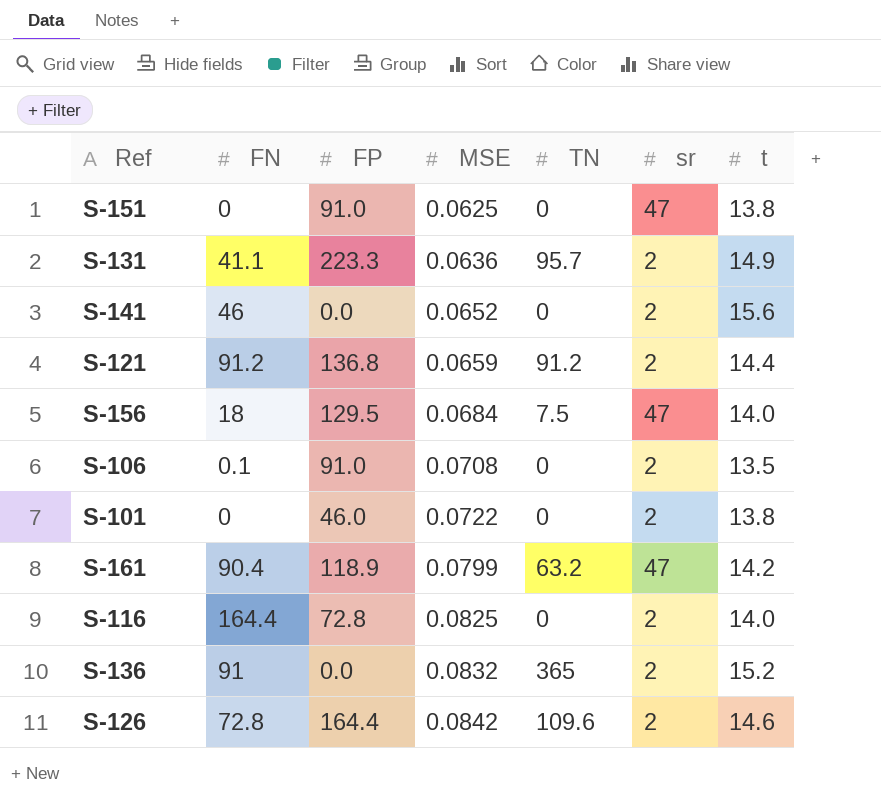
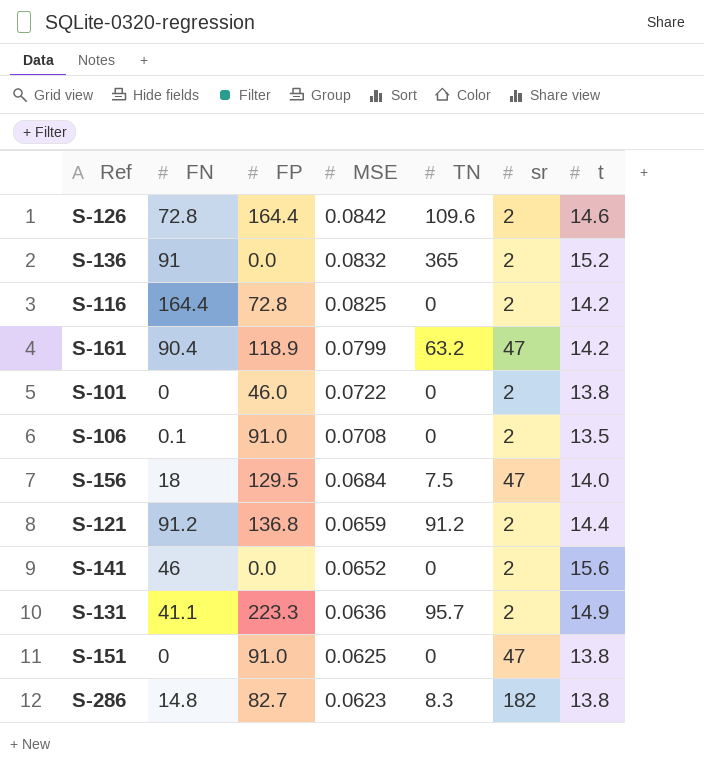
row order: MSE ascending -> MSE descending
S-116 | t: 14.0 -> 14.2
row S-286: none -> 14.8 | 82.7 | 0.0623 | 8.3 | 182 | 13.8

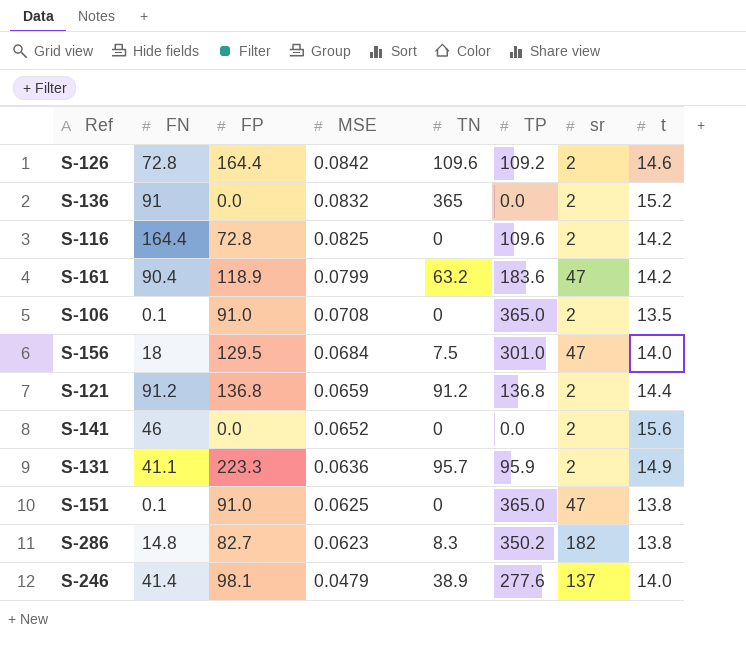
column TP | position: none -> 6
row S-101: 0 | 46.0 | 0.0722 | 0 | 2 | 13.8 -> none
S-151 | FN: 0 -> 0.1
row S-246: none -> 41.4 | 98.1 | 0.0479 | 38.9 | 277.6 | 137 | 14.0

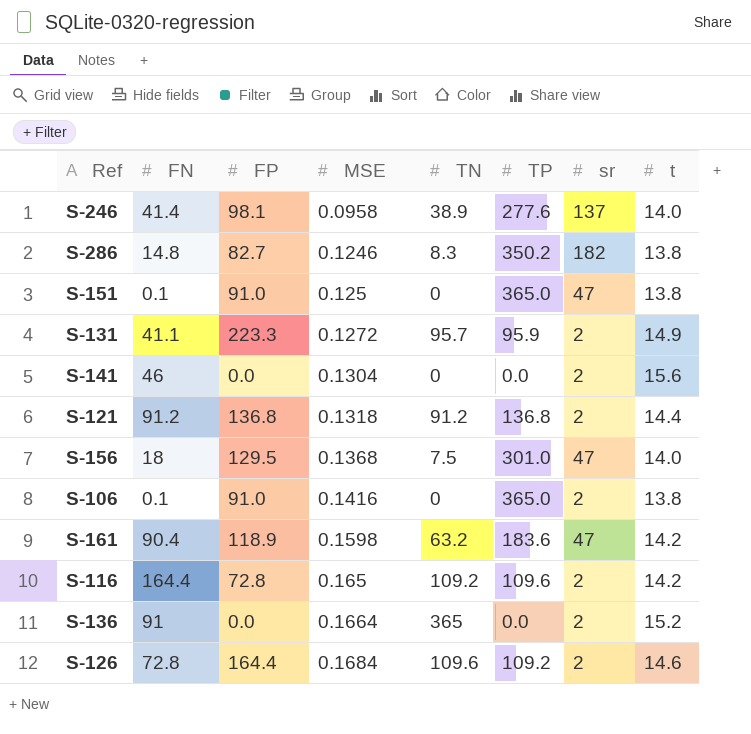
row order: MSE descending -> MSE ascending
S-246 | MSE: 0.0479 -> 0.0958
S-286 | MSE: 0.0623 -> 0.1246
S-151 | MSE: 0.0625 -> 0.125
S-131 | MSE: 0.0636 -> 0.1272
S-141 | MSE: 0.0652 -> 0.1304
S-121 | MSE: 0.0659 -> 0.1318
S-156 | MSE: 0.0684 -> 0.1368
S-106 | MSE: 0.0708 -> 0.1416
S-106 | t: 13.5 -> 13.8
S-161 | MSE: 0.0799 -> 0.1598
S-116 | MSE: 0.0825 -> 0.165
S-116 | TN: 0 -> 109.2
S-136 | MSE: 0.0832 -> 0.1664
S-126 | MSE: 0.0842 -> 0.1684

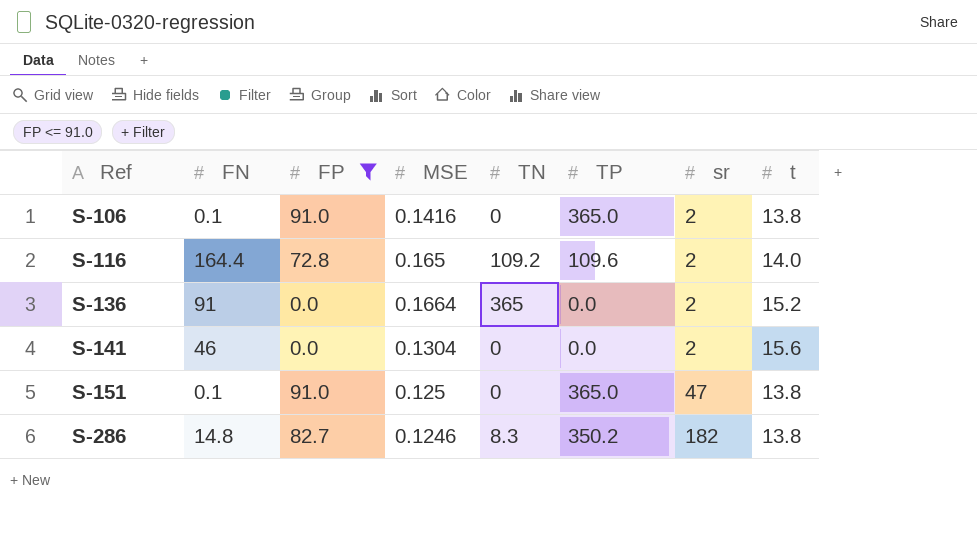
filter: none -> FP <= 91.0
row order: MSE ascending -> Ref ascending
S-116 | t: 14.2 -> 14.0

